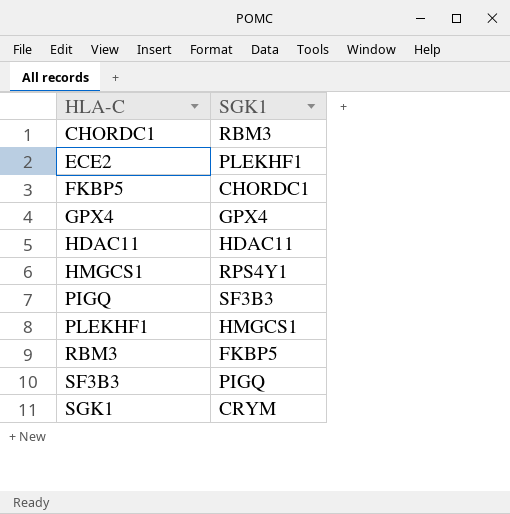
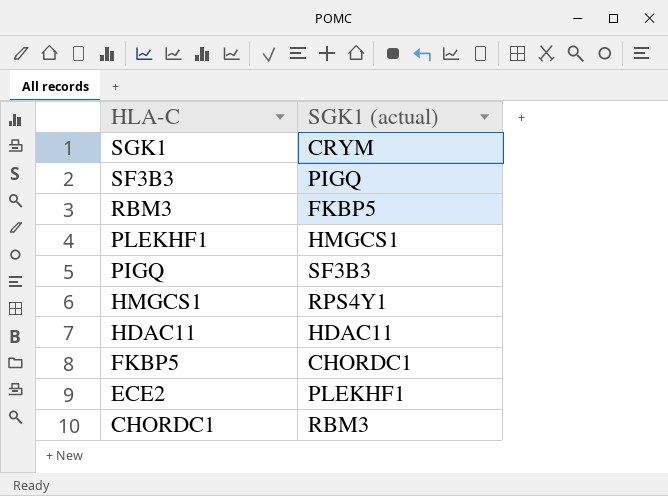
row order: HLA-C ascending -> HLA-C descending
column name: SGK1 -> SGK1 (actual)
row GPX4: GPX4 -> none

